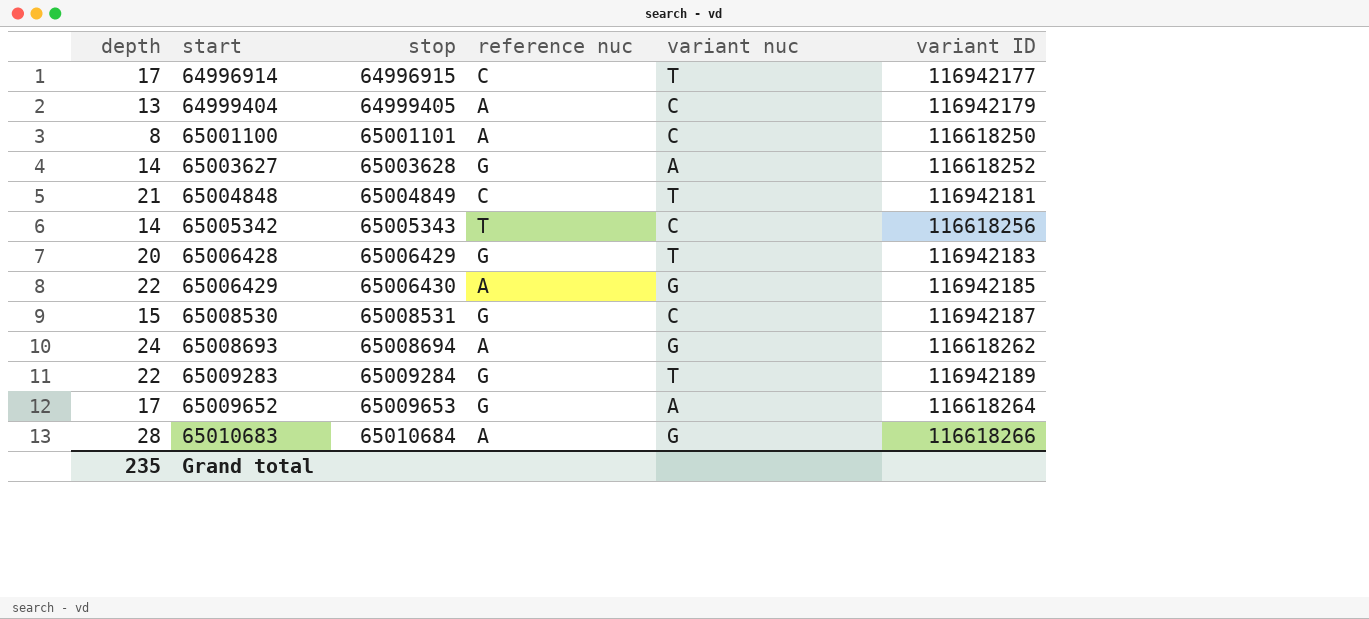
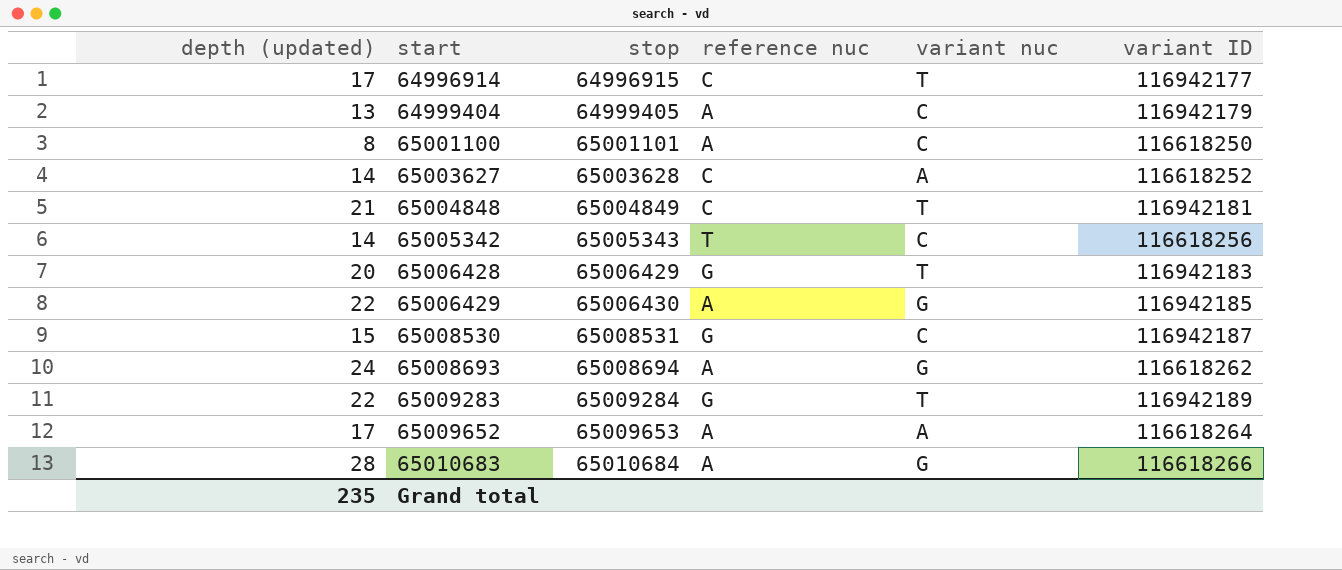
column name: depth -> depth (updated)
65003627 | reference nuc: G -> C
65009652 | reference nuc: G -> A

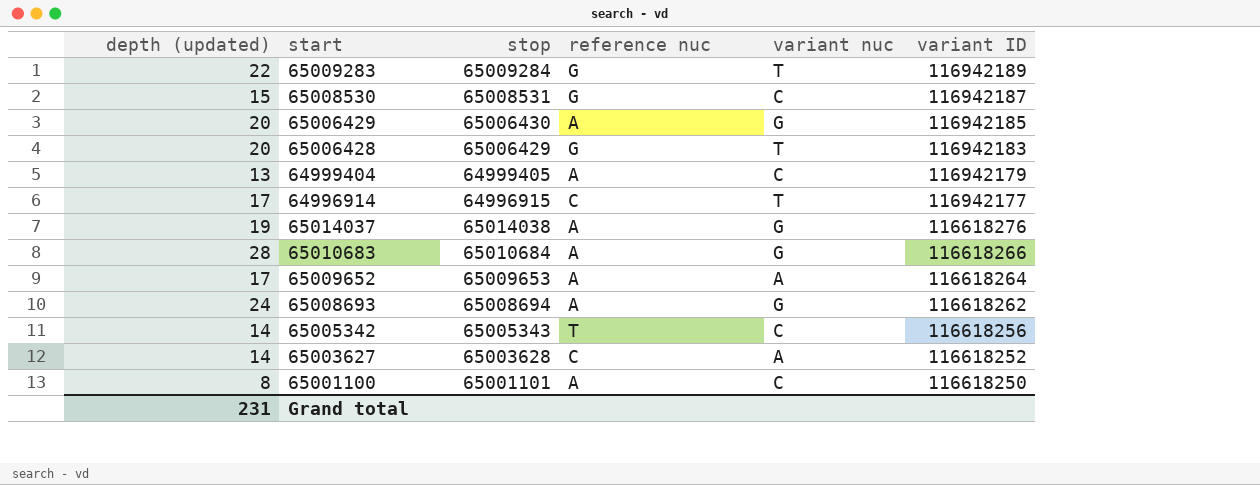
row order: start ascending -> variant ID descending
row 65004848: 21 | 65004849 | C | T | 116942181 -> none
65006429 | depth (updated): 22 -> 20
row 65014037: none -> 19 | 65014038 | A | G | 116618276
Grand total | depth (updated): 235 -> 231

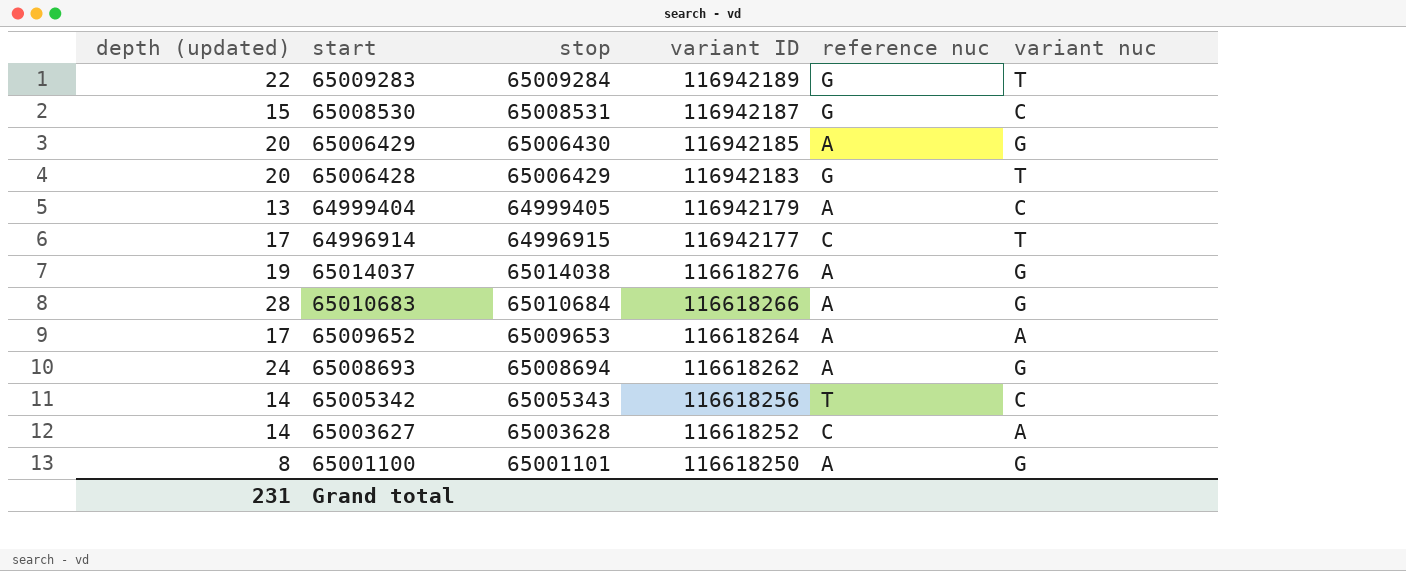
column variant ID | position: 6 -> 4
65001100 | variant nuc: C -> G

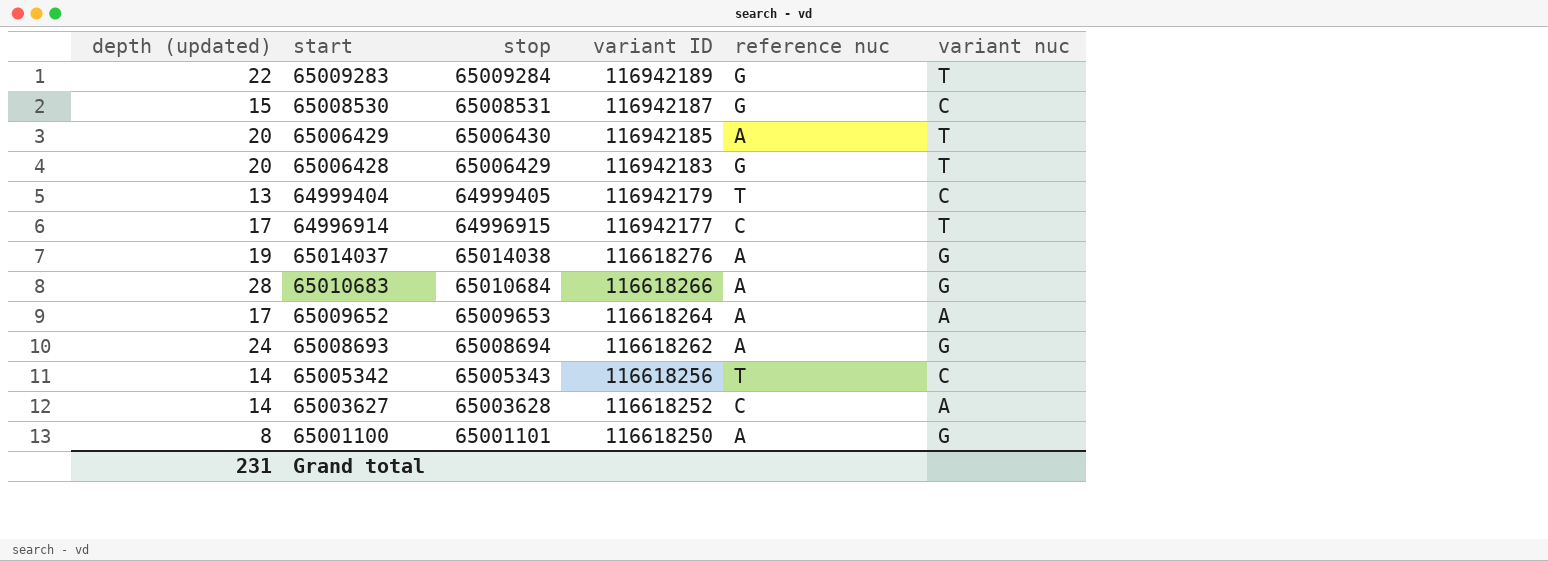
65006429 | variant nuc: G -> T
64999404 | reference nuc: A -> T

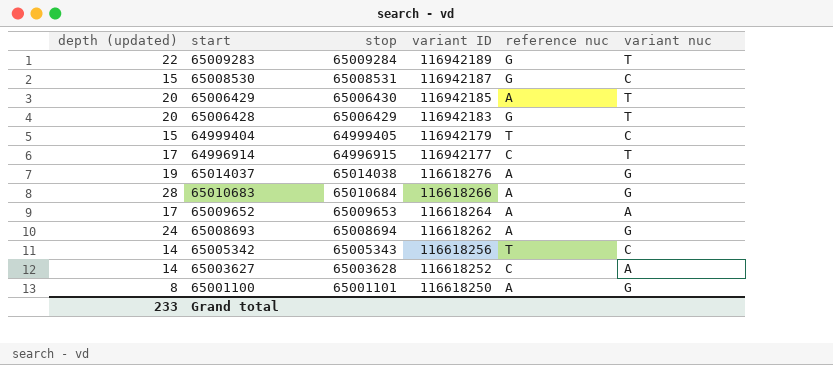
64999404 | depth (updated): 13 -> 15
Grand total | depth (updated): 231 -> 233

